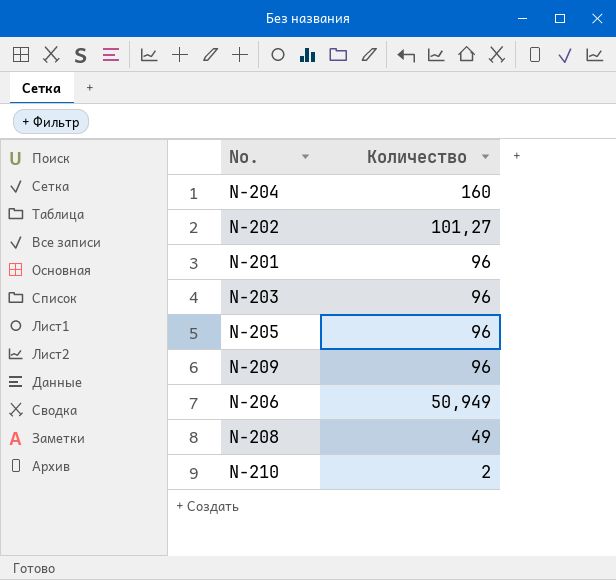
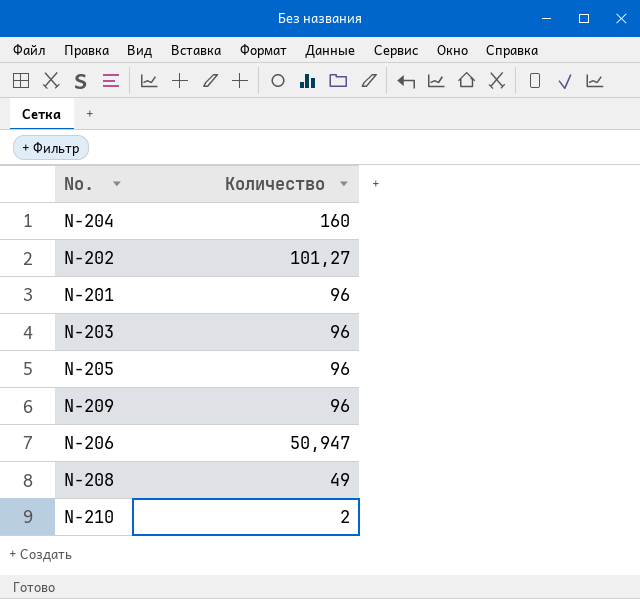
N-206 | Количество: 50,949 -> 50,947

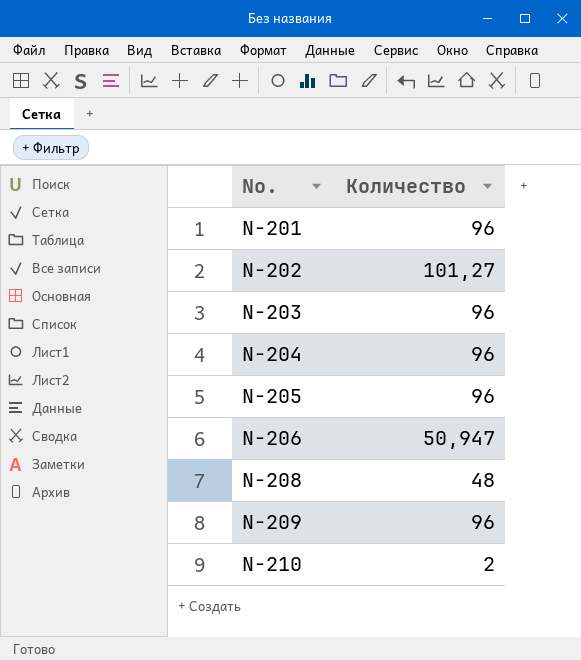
row order: Количество descending -> No. ascending
N-204 | Количество: 160 -> 96
N-208 | Количество: 49 -> 48

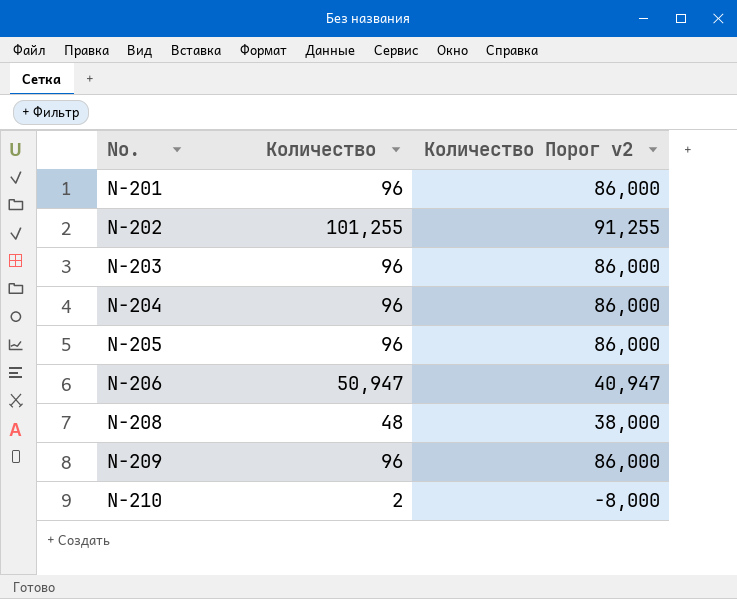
column Количество Порог v2 | formula: none -> [Количество] - 10
N-202 | Количество: 101,27 -> 101,255

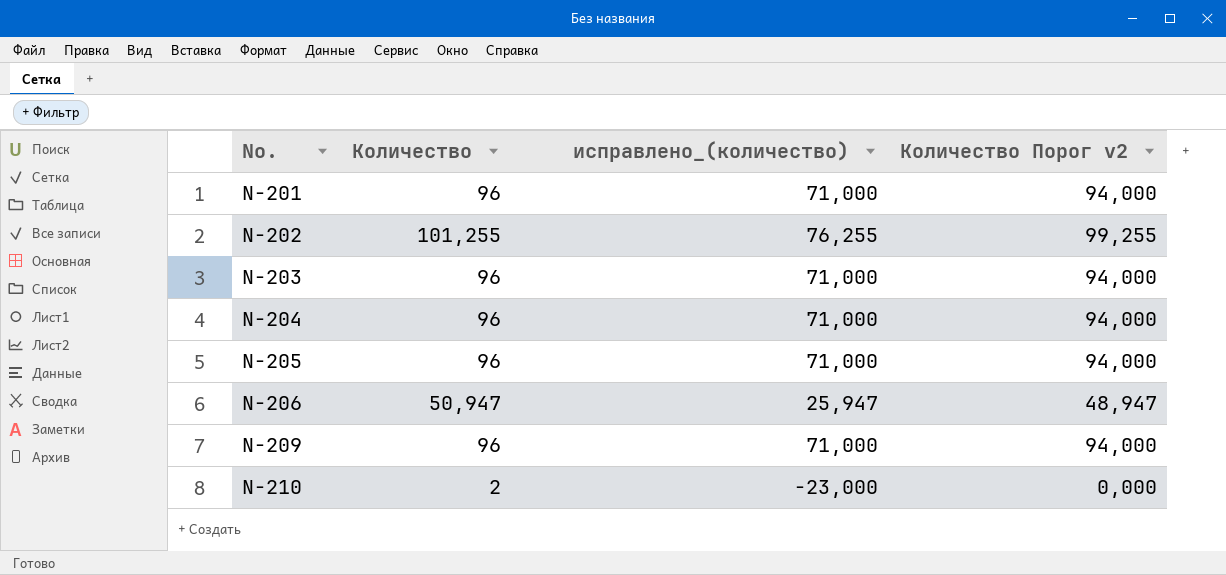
column исправлено_(количество) | formula: none -> [Количество] - 25
column Количество Порог v2 | formula: [Количество] - 10 -> [Количество] - 2
row N-208: 48 | 38,000 -> none

